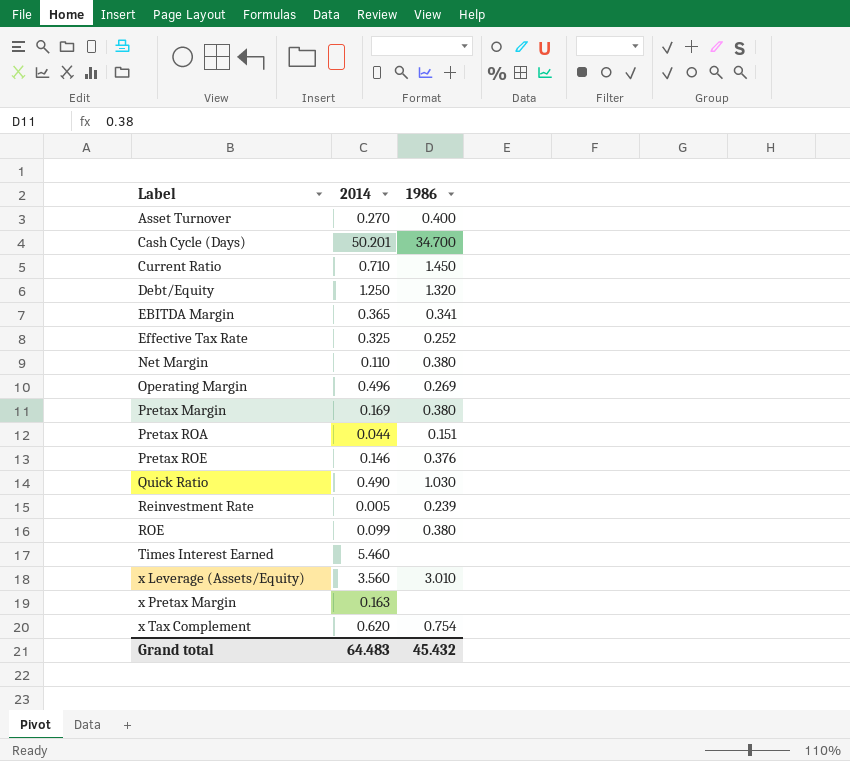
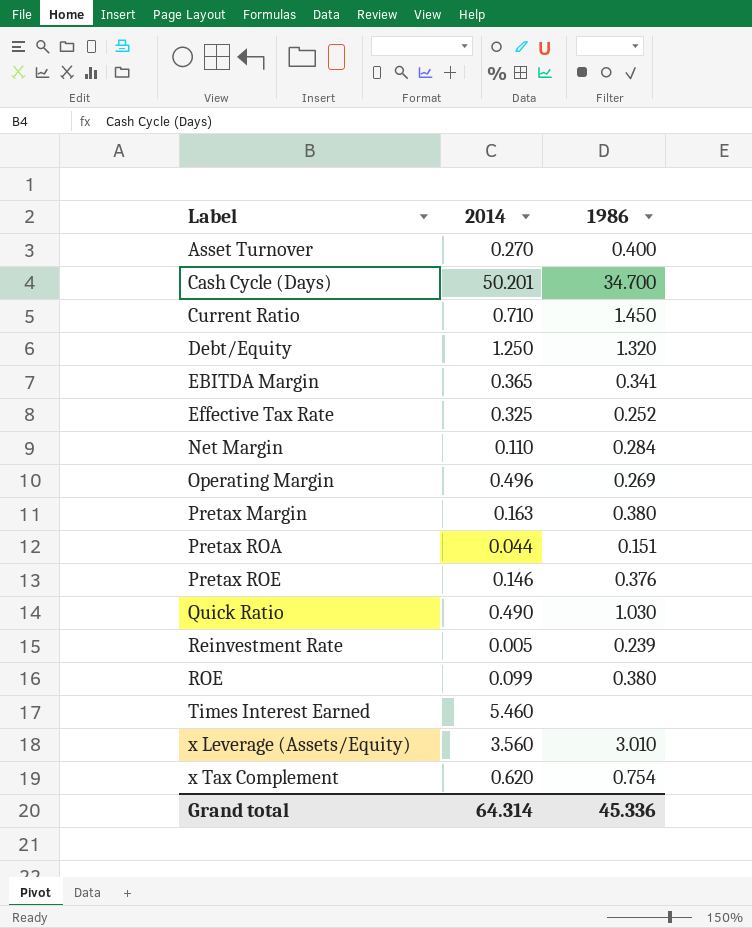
row x Pretax Margin: 0.163 | none -> none
Net Margin | 1986: 0.380 -> 0.284
Pretax Margin | 2014: 0.169 -> 0.163
Grand total | 2014: 64.483 -> 64.314
Grand total | 1986: 45.432 -> 45.336

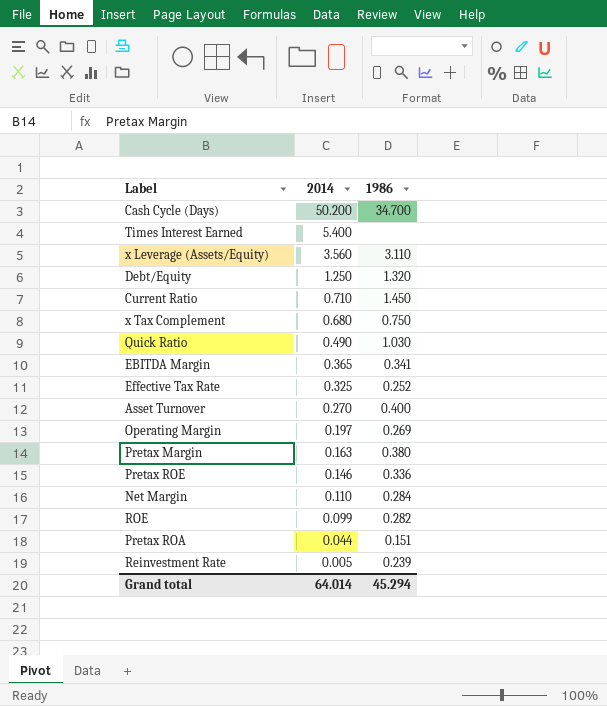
row order: Label ascending -> 2014 descending
Cash Cycle (Days) | 2014: 50.201 -> 50.200
Times Interest Earned | 2014: 5.460 -> 5.400
x Leverage (Assets/Equity) | 1986: 3.010 -> 3.110
x Tax Complement | 2014: 0.620 -> 0.680
x Tax Complement | 1986: 0.754 -> 0.750
Operating Margin | 2014: 0.496 -> 0.197
Pretax ROE | 1986: 0.376 -> 0.336
ROE | 1986: 0.380 -> 0.282
Grand total | 2014: 64.314 -> 64.014
Grand total | 1986: 45.336 -> 45.294

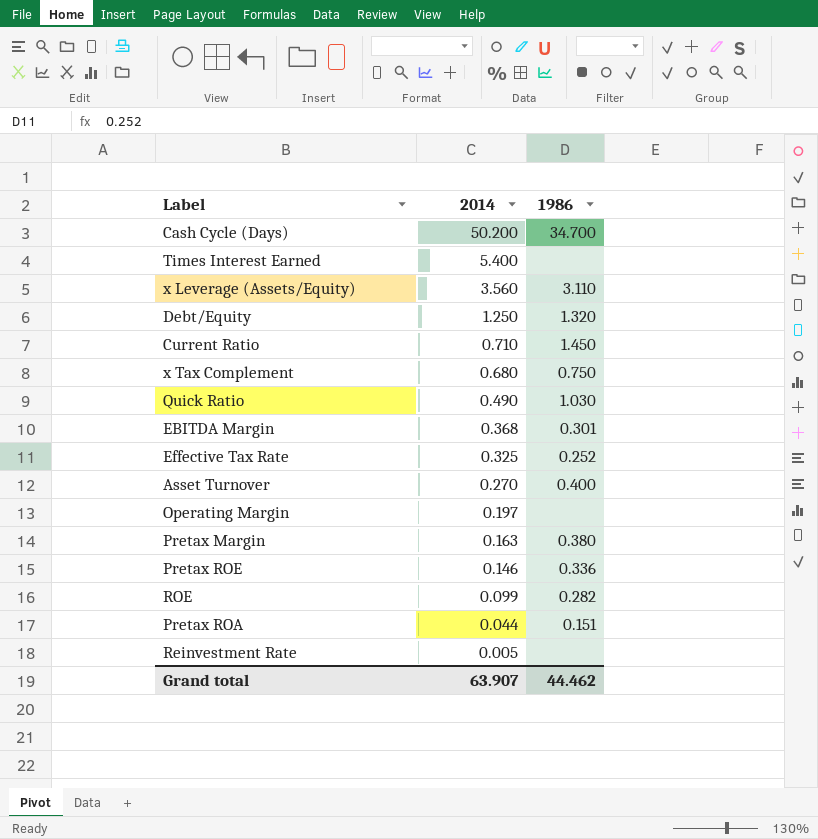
row Net Margin: 0.110 | 0.284 -> none
EBITDA Margin | 2014: 0.365 -> 0.368
EBITDA Margin | 1986: 0.341 -> 0.301
Operating Margin | 1986: 0.269 -> none
Reinvestment Rate | 1986: 0.239 -> none
Grand total | 2014: 64.014 -> 63.907
Grand total | 1986: 45.294 -> 44.462

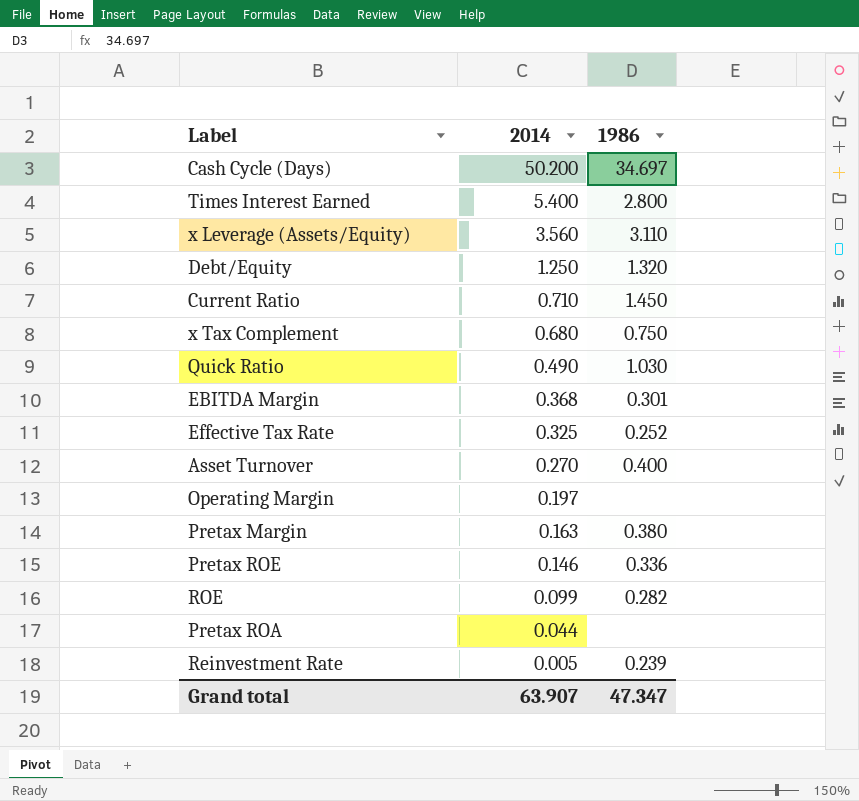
Cash Cycle (Days) | 1986: 34.700 -> 34.697
Times Interest Earned | 1986: none -> 2.800
Pretax ROA | 1986: 0.151 -> none
Reinvestment Rate | 1986: none -> 0.239
Grand total | 1986: 44.462 -> 47.347

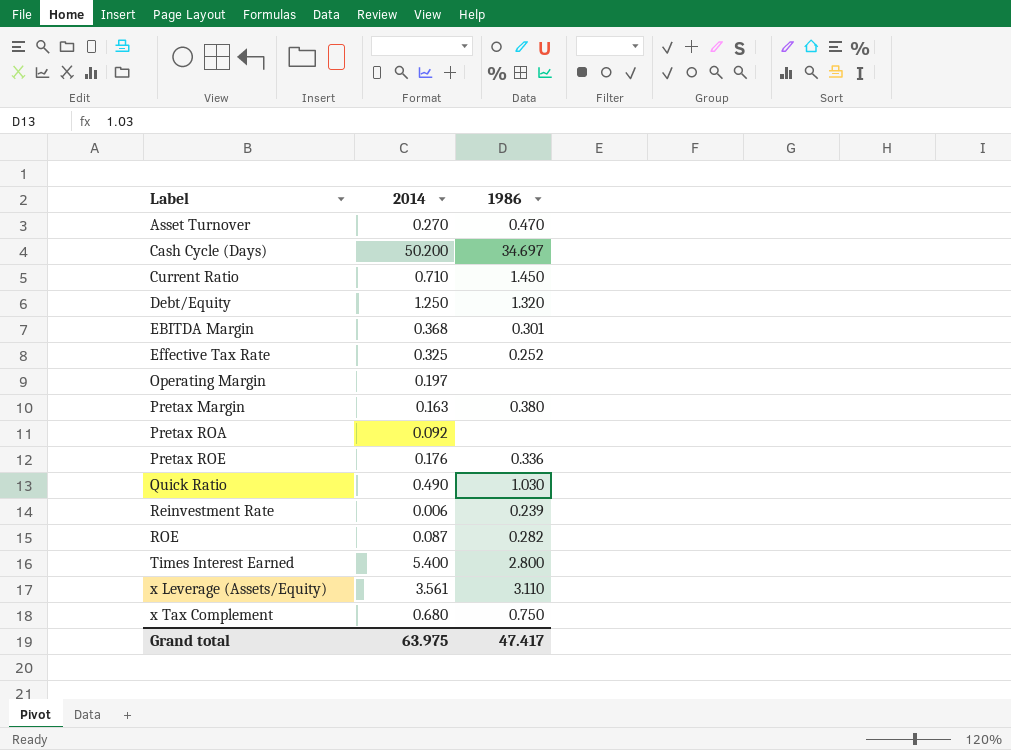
row order: 2014 descending -> Label ascending
Asset Turnover | 1986: 0.400 -> 0.470
Pretax ROA | 2014: 0.044 -> 0.092
Pretax ROE | 2014: 0.146 -> 0.176
Reinvestment Rate | 2014: 0.005 -> 0.006
ROE | 2014: 0.099 -> 0.087
x Leverage (Assets/Equity) | 2014: 3.560 -> 3.561
Grand total | 2014: 63.907 -> 63.975
Grand total | 1986: 47.347 -> 47.417

